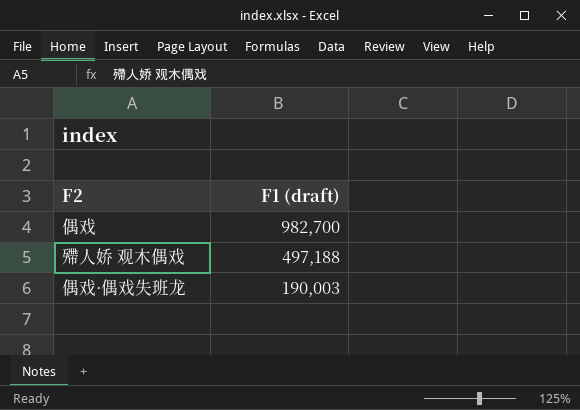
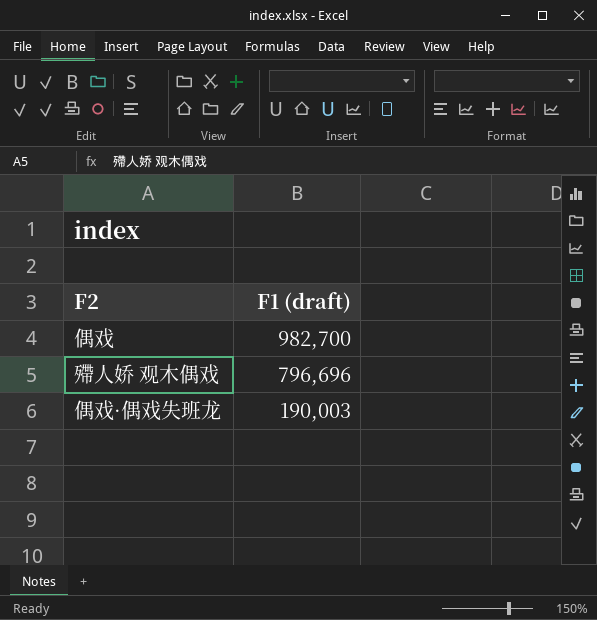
殢人娇 观木偶戏 | F1 (draft): 497,188 -> 796,696

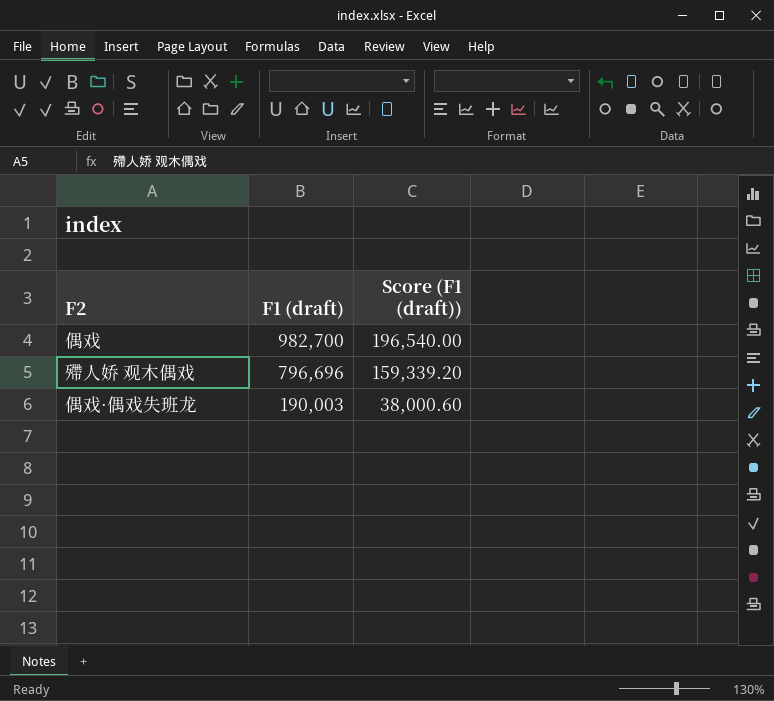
column Score (F1 (draft)) | formula: none -> [F1 (draft)] * 0.2

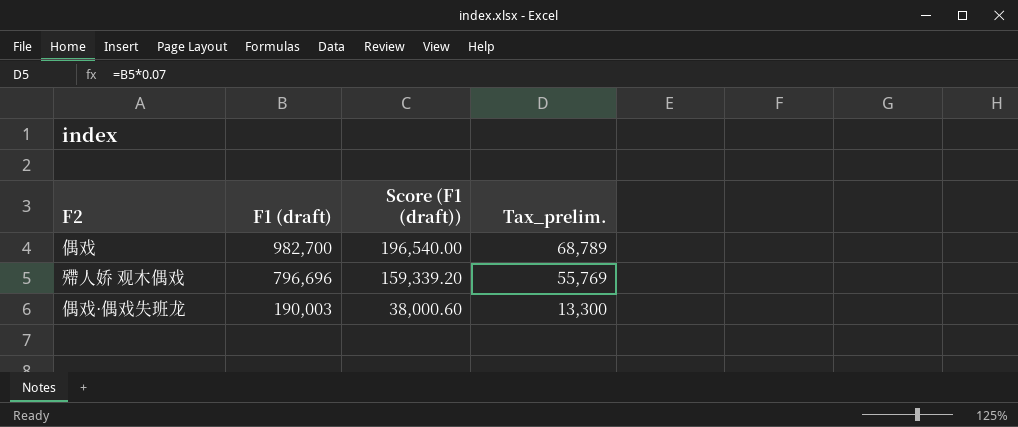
column Tax_prelim. | formula: none -> [F1 (draft)] * 0.07

